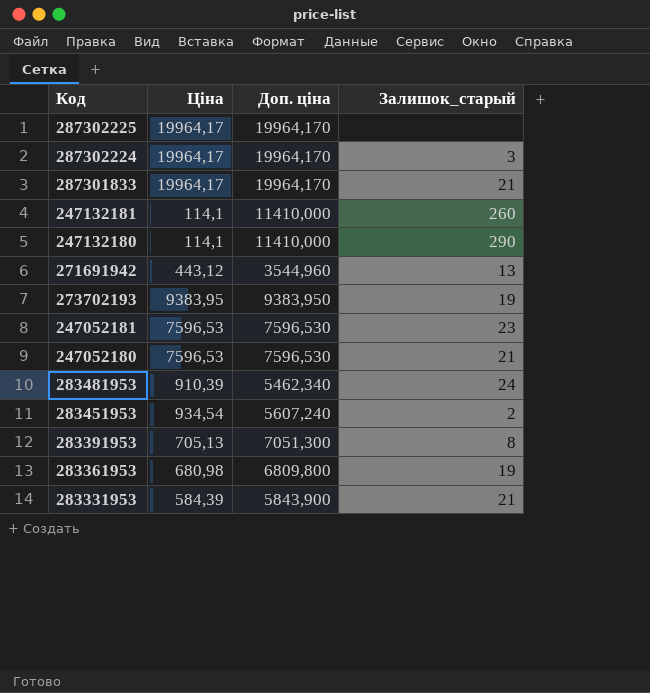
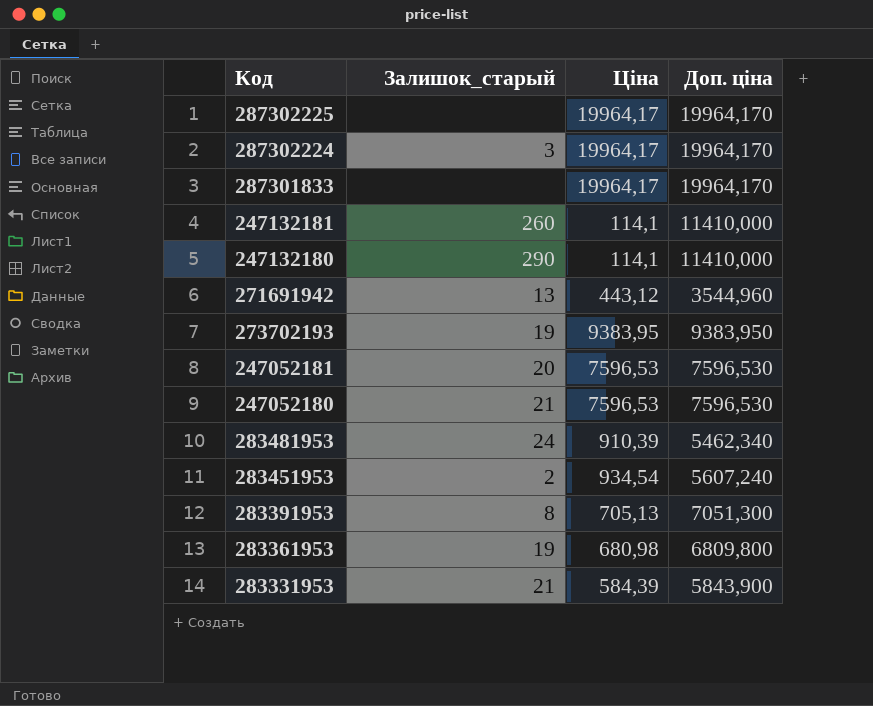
column Залишок_старый | position: 4 -> 2
287301833 | Залишок_старый: 21 -> none
247052181 | Залишок_старый: 23 -> 20

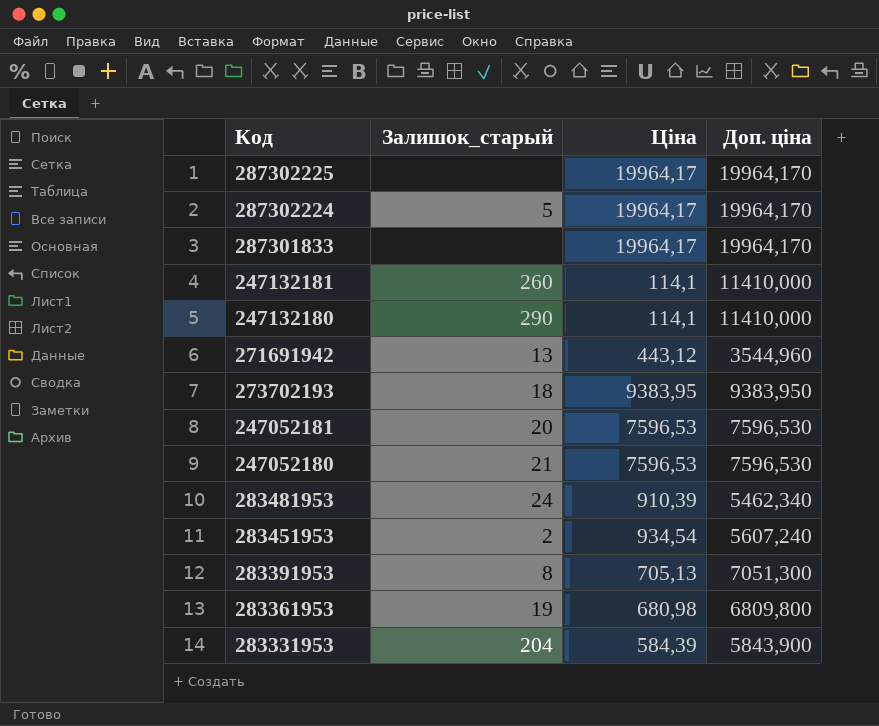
287302224 | Залишок_старый: 3 -> 5
273702193 | Залишок_старый: 19 -> 18
283331953 | Залишок_старый: 21 -> 204

